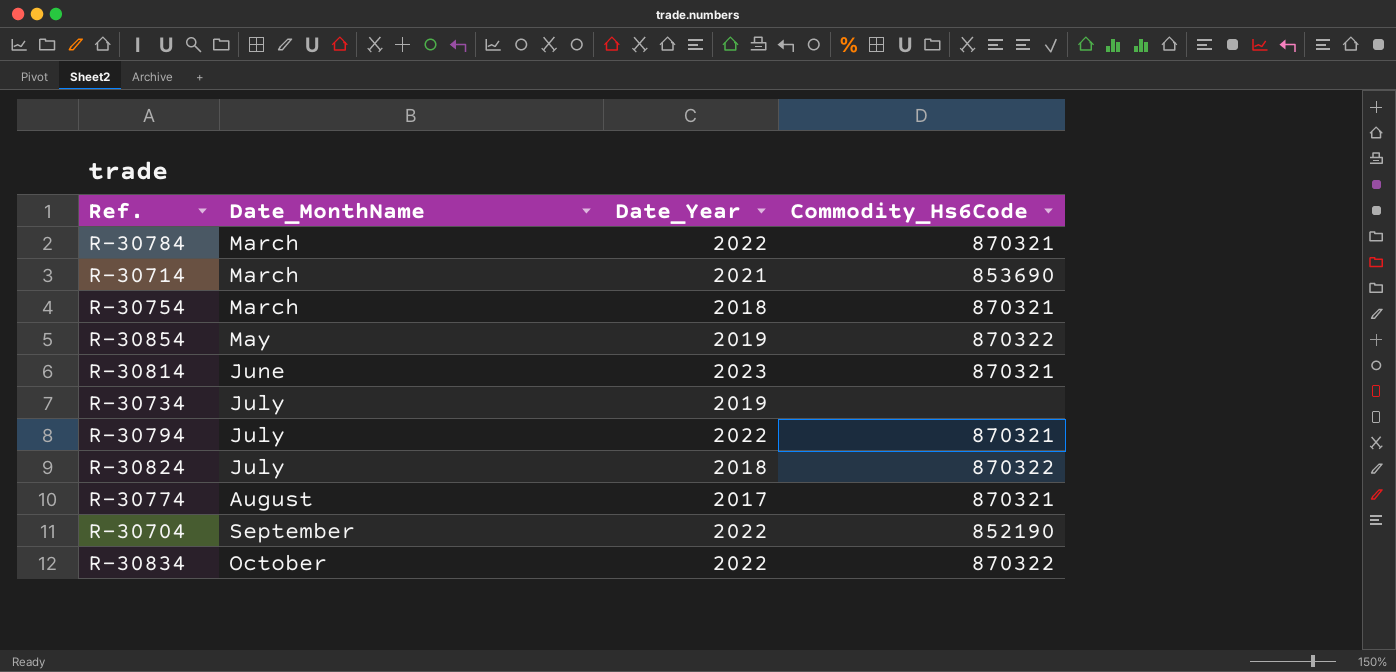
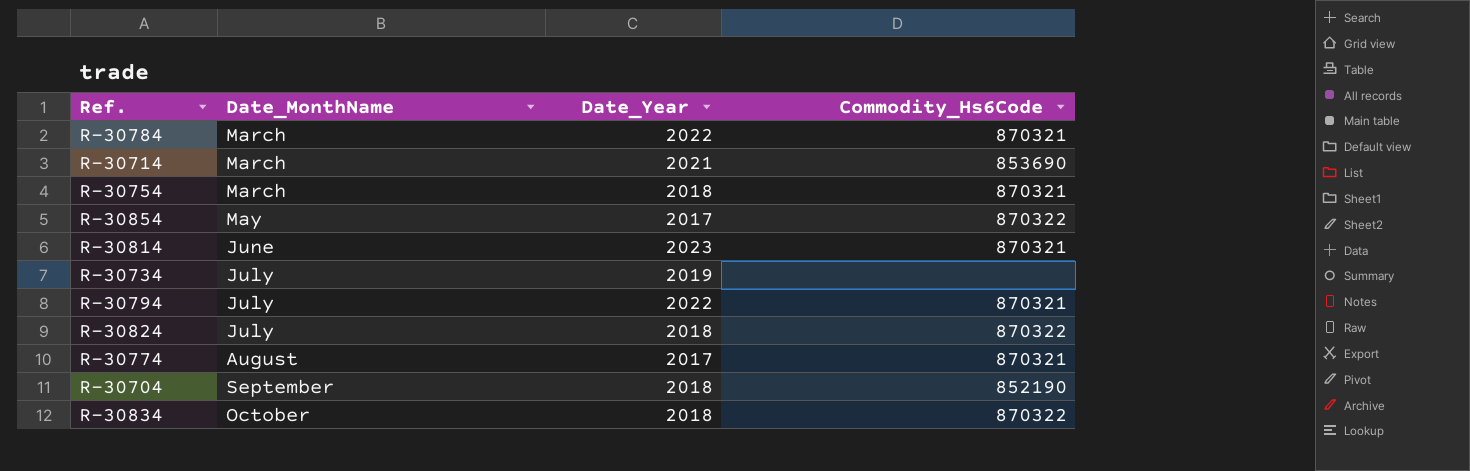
R-30854 | Date_Year: 2019 -> 2017
R-30704 | Date_Year: 2022 -> 2018
R-30834 | Date_Year: 2022 -> 2018

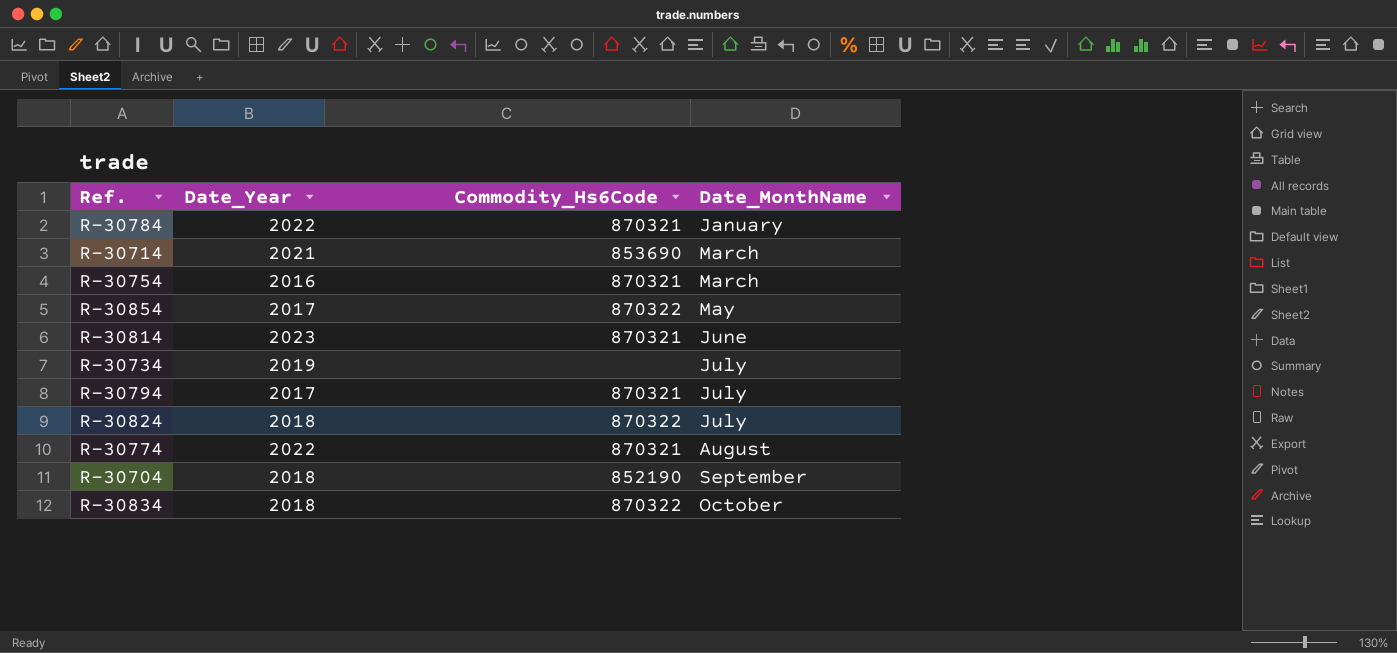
column Date_MonthName | position: 2 -> 4
R-30784 | Date_MonthName: March -> January
R-30754 | Date_Year: 2018 -> 2016
R-30794 | Date_Year: 2022 -> 2017
R-30774 | Date_Year: 2017 -> 2022

